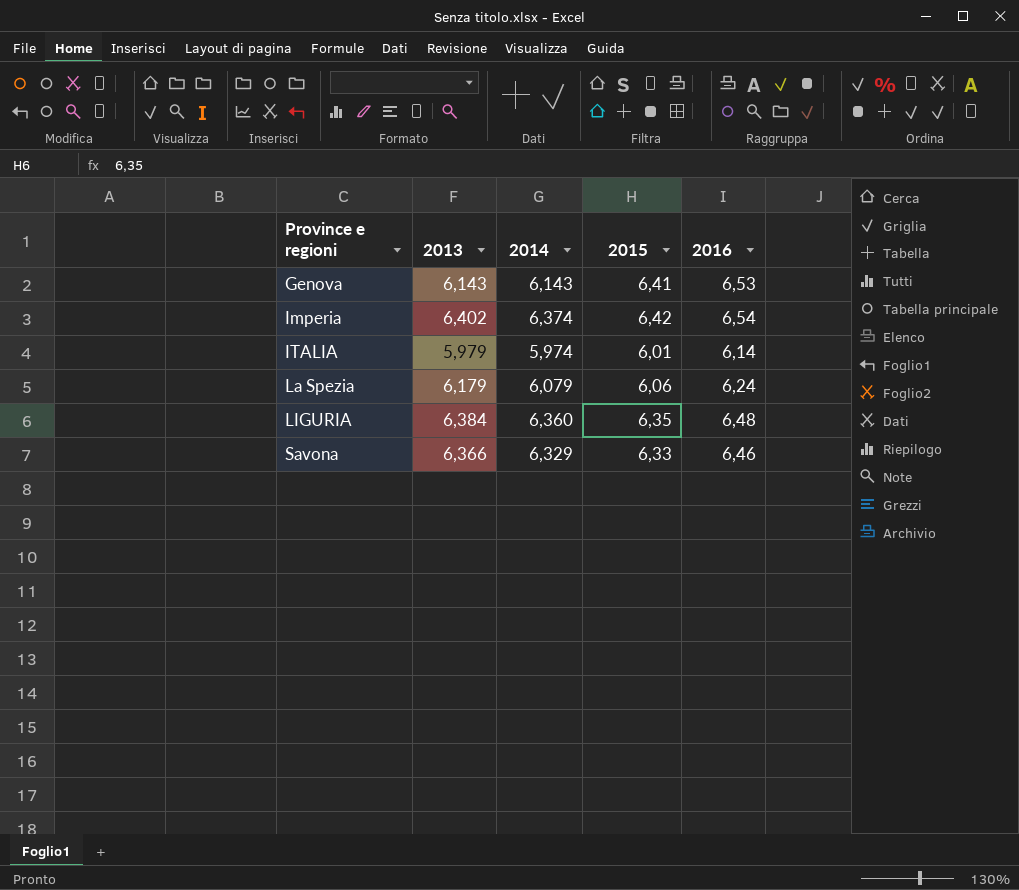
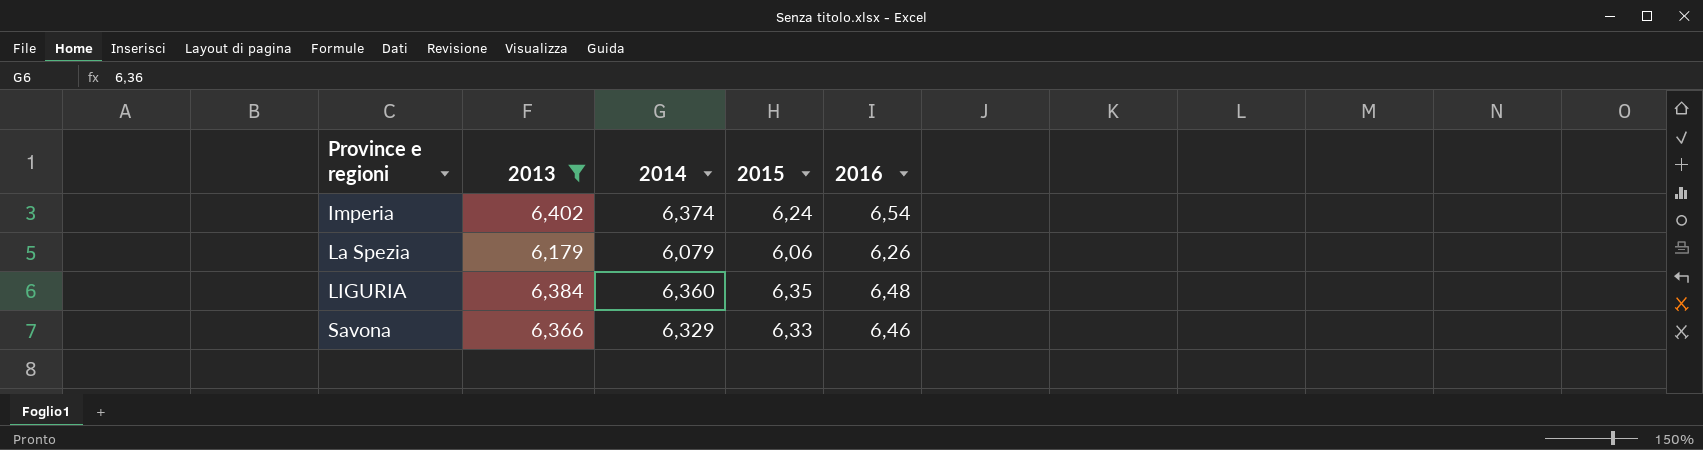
filter: none -> 2013 >= 6,179
Imperia | 2015: 6,42 -> 6,24
La Spezia | 2016: 6,24 -> 6,26

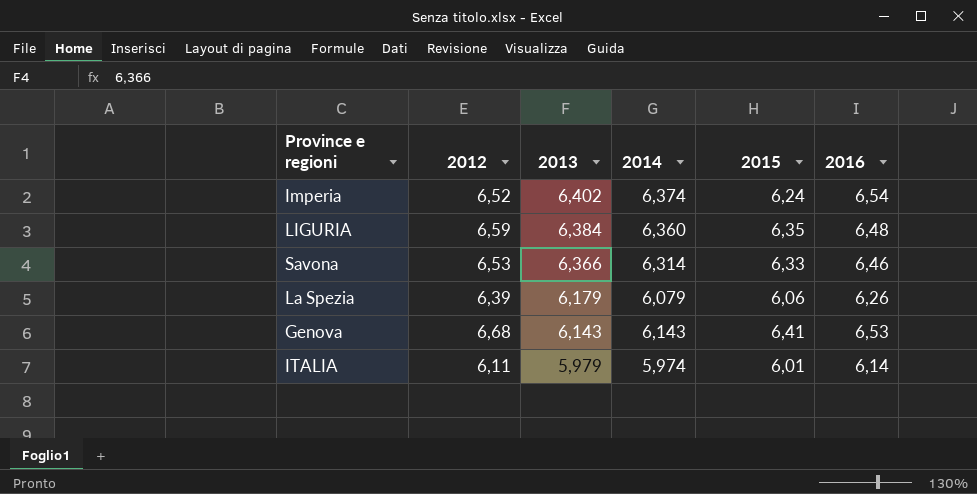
filter: 2013 >= 6,179 -> none
row order: Province e regioni ascending -> 2013 descending
column 2012 | position: none -> 2
Savona | 2014: 6,329 -> 6,314

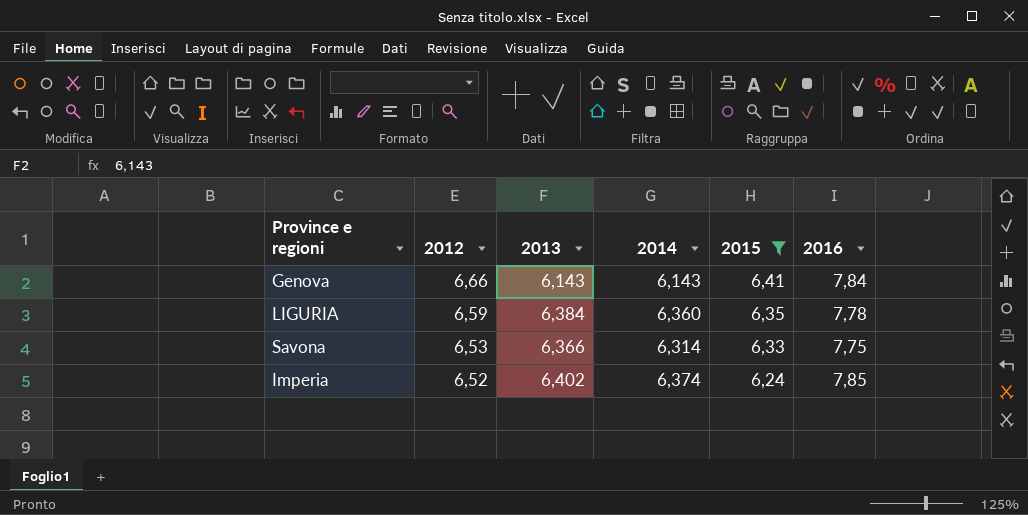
filter: none -> 2015 >= 6,24
row order: 2013 descending -> 2012 descending
Genova | 2012: 6,68 -> 6,66
Genova | 2016: 6,53 -> 7,84
LIGURIA | 2016: 6,48 -> 7,78
Savona | 2016: 6,46 -> 7,75
Imperia | 2016: 6,54 -> 7,85

